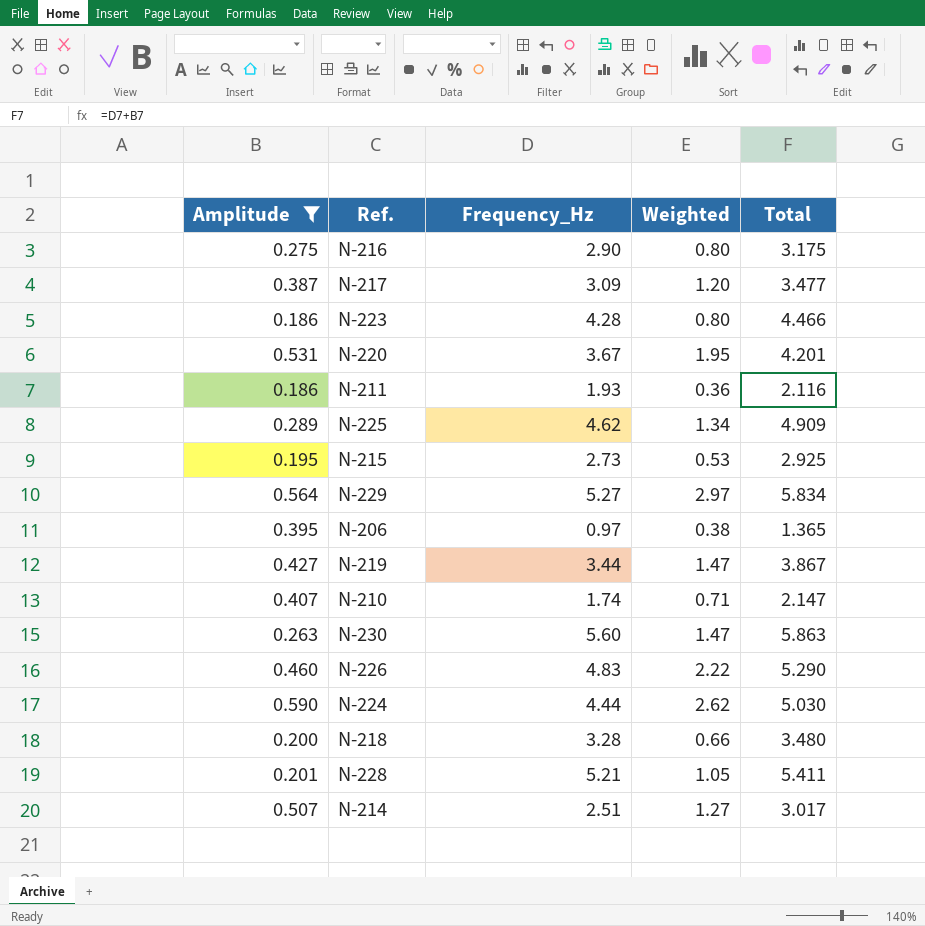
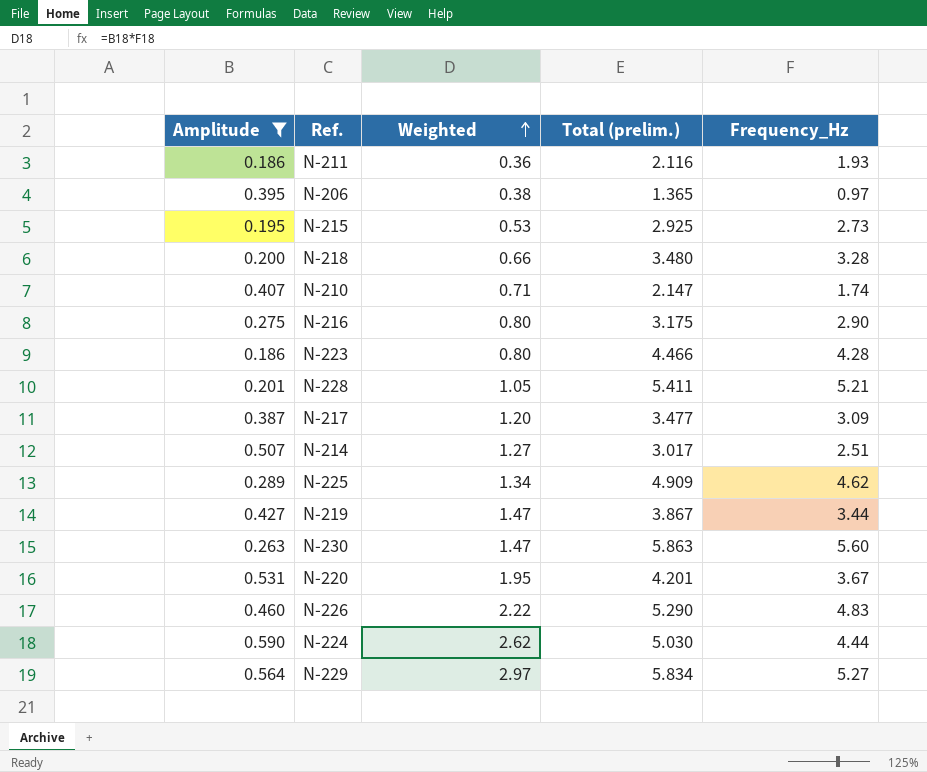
row order: none -> Weighted ascending
column name: Total -> Total (prelim.)
column Frequency_Hz | position: 3 -> 5

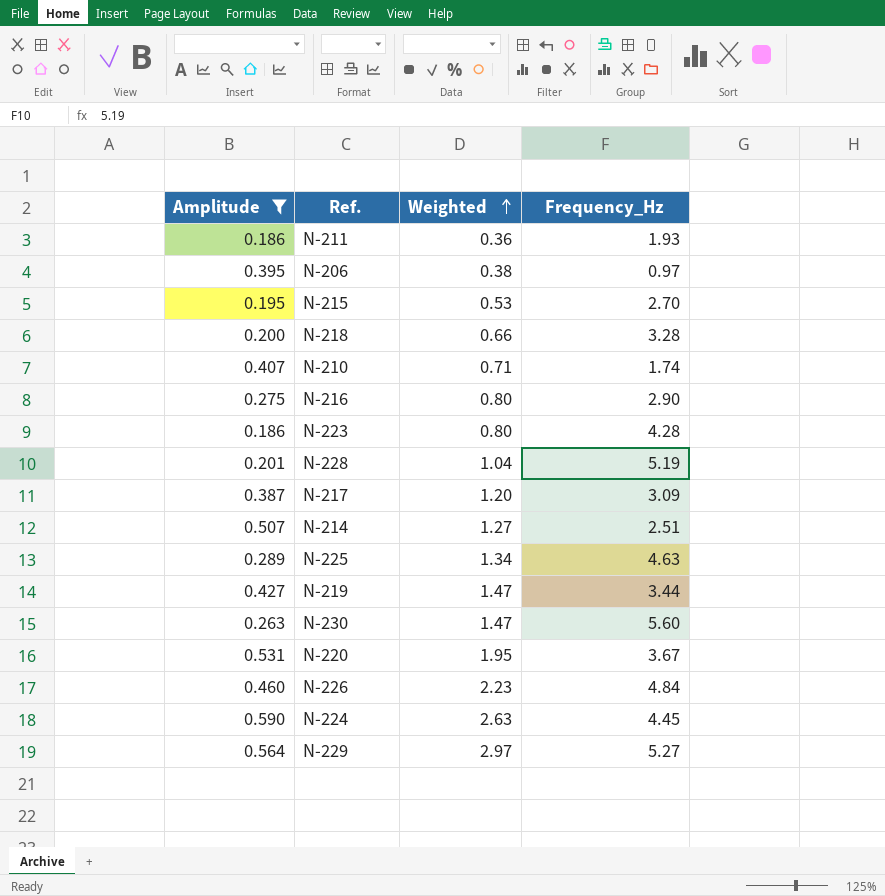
column Total (prelim.) | formula: [Amplitude] + [Frequency_Hz] -> none
N-215 | Frequency_Hz: 2.73 -> 2.70
N-228 | Weighted: 1.05 -> 1.04
N-228 | Frequency_Hz: 5.21 -> 5.19
N-225 | Frequency_Hz: 4.62 -> 4.63
N-226 | Weighted: 2.22 -> 2.23
N-226 | Frequency_Hz: 4.83 -> 4.84
N-224 | Weighted: 2.62 -> 2.63
N-224 | Frequency_Hz: 4.44 -> 4.45

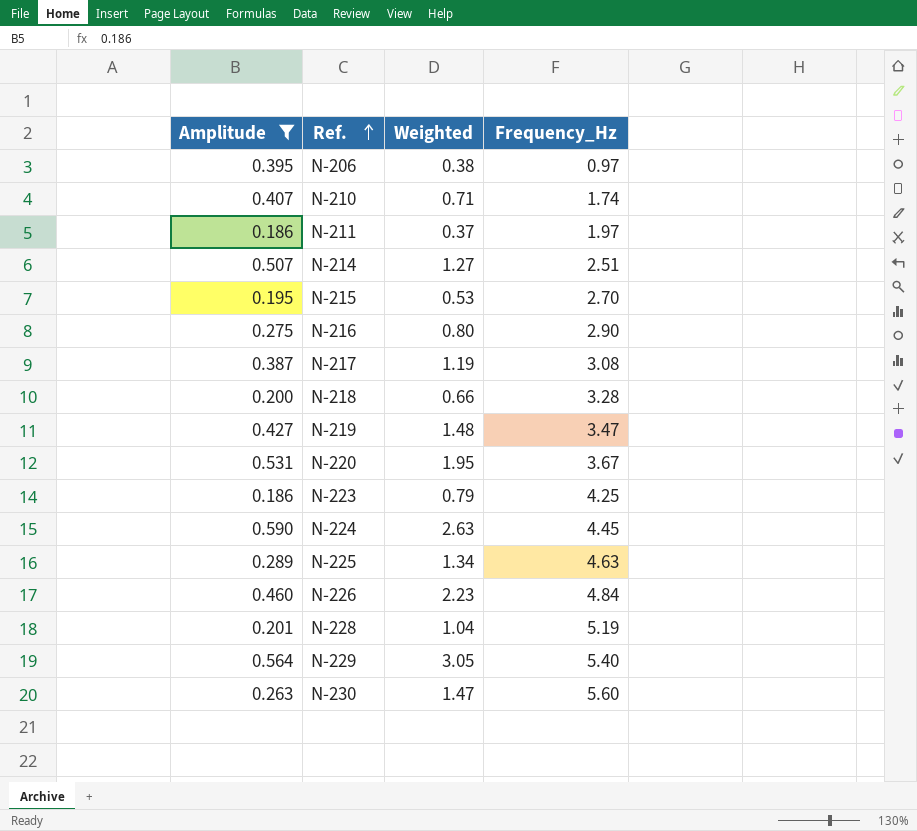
row order: Weighted ascending -> Ref. ascending
N-211 | Weighted: 0.36 -> 0.37
N-211 | Frequency_Hz: 1.93 -> 1.97
N-217 | Weighted: 1.20 -> 1.19
N-217 | Frequency_Hz: 3.09 -> 3.08
N-219 | Weighted: 1.47 -> 1.48
N-219 | Frequency_Hz: 3.44 -> 3.47
N-223 | Weighted: 0.80 -> 0.79
N-223 | Frequency_Hz: 4.28 -> 4.25
N-229 | Weighted: 2.97 -> 3.05
N-229 | Frequency_Hz: 5.27 -> 5.40

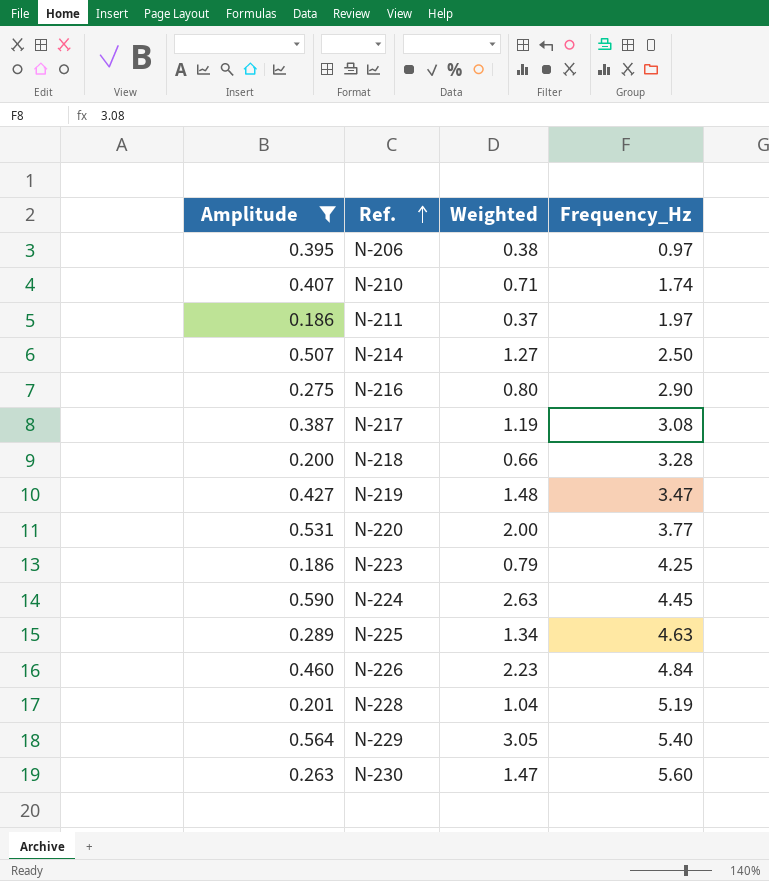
row N-215: 0.195 | 0.53 | 2.70 -> none
N-214 | Frequency_Hz: 2.51 -> 2.50
N-220 | Weighted: 1.95 -> 2.00
N-220 | Frequency_Hz: 3.67 -> 3.77

